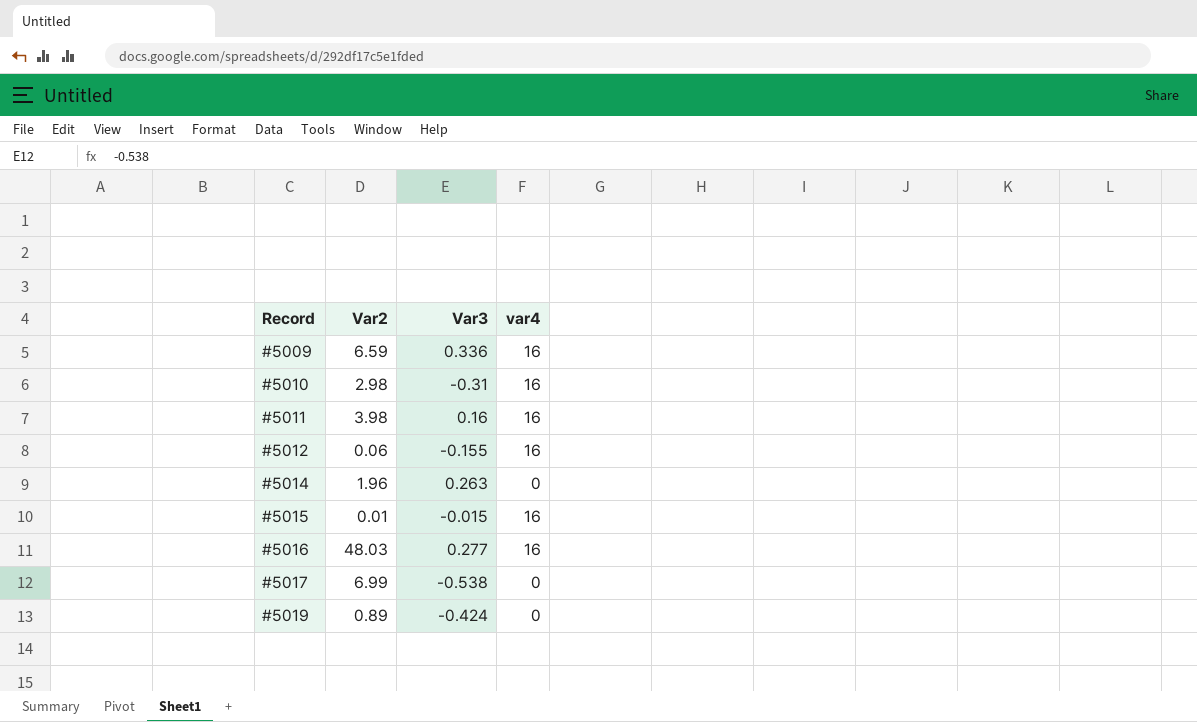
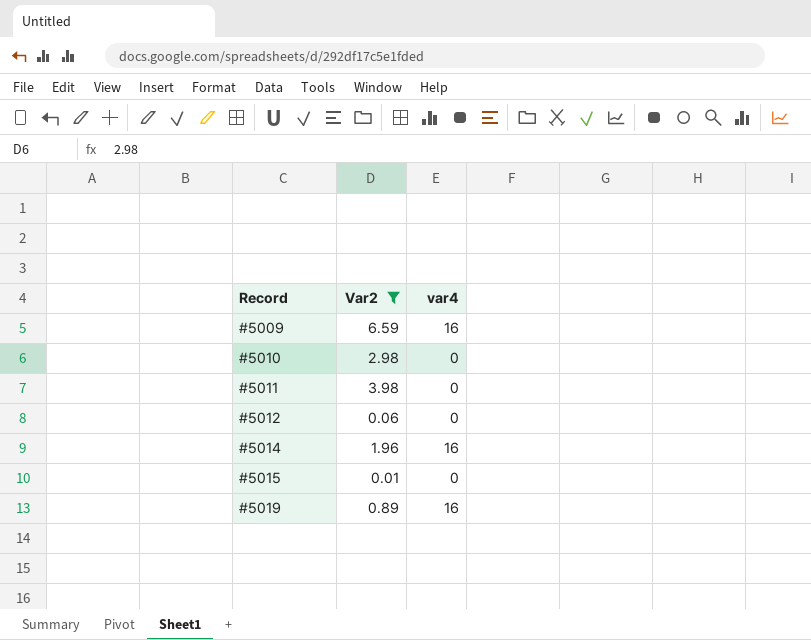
filter: none -> Var2 <= 6.59
column Var3 | position: 3 -> none
#5010 | var4: 16 -> 0
#5011 | var4: 16 -> 0
#5012 | var4: 16 -> 0
#5014 | var4: 0 -> 16
#5015 | var4: 16 -> 0
#5019 | var4: 0 -> 16

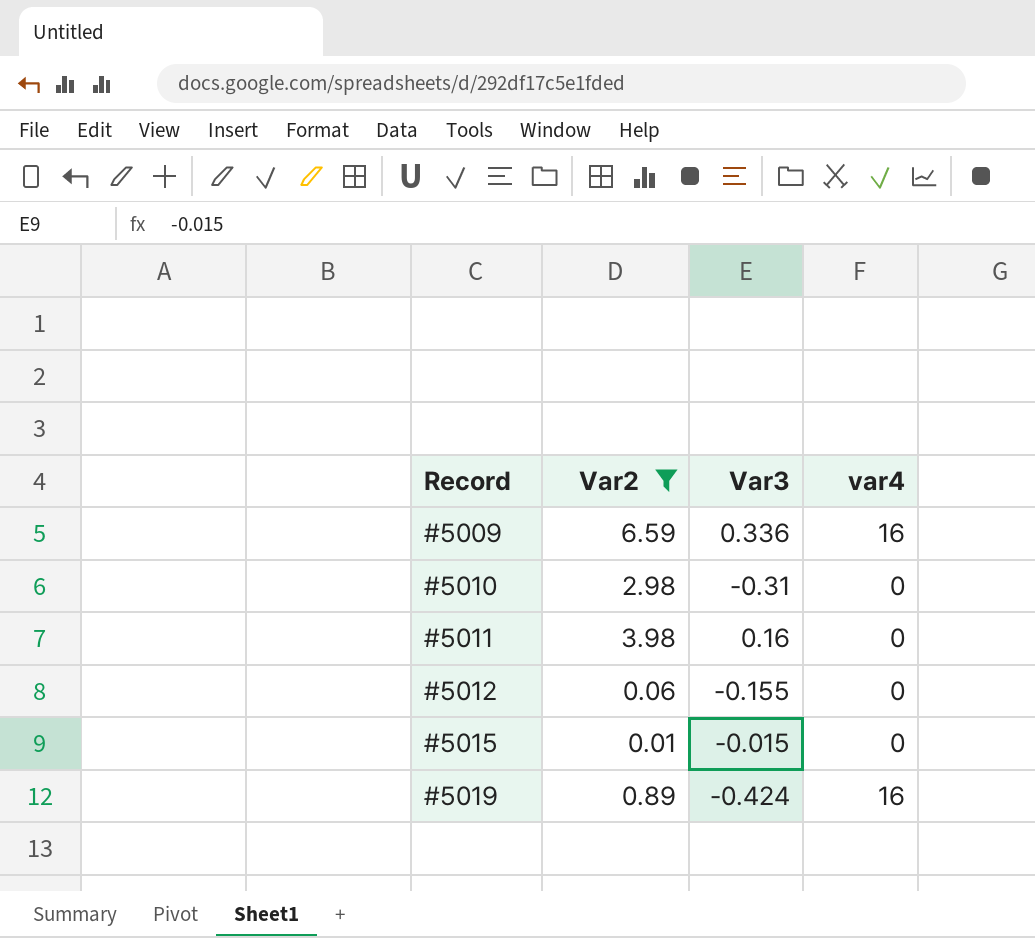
column Var3 | position: none -> 3
row #5014: 1.96 | 16 -> none

